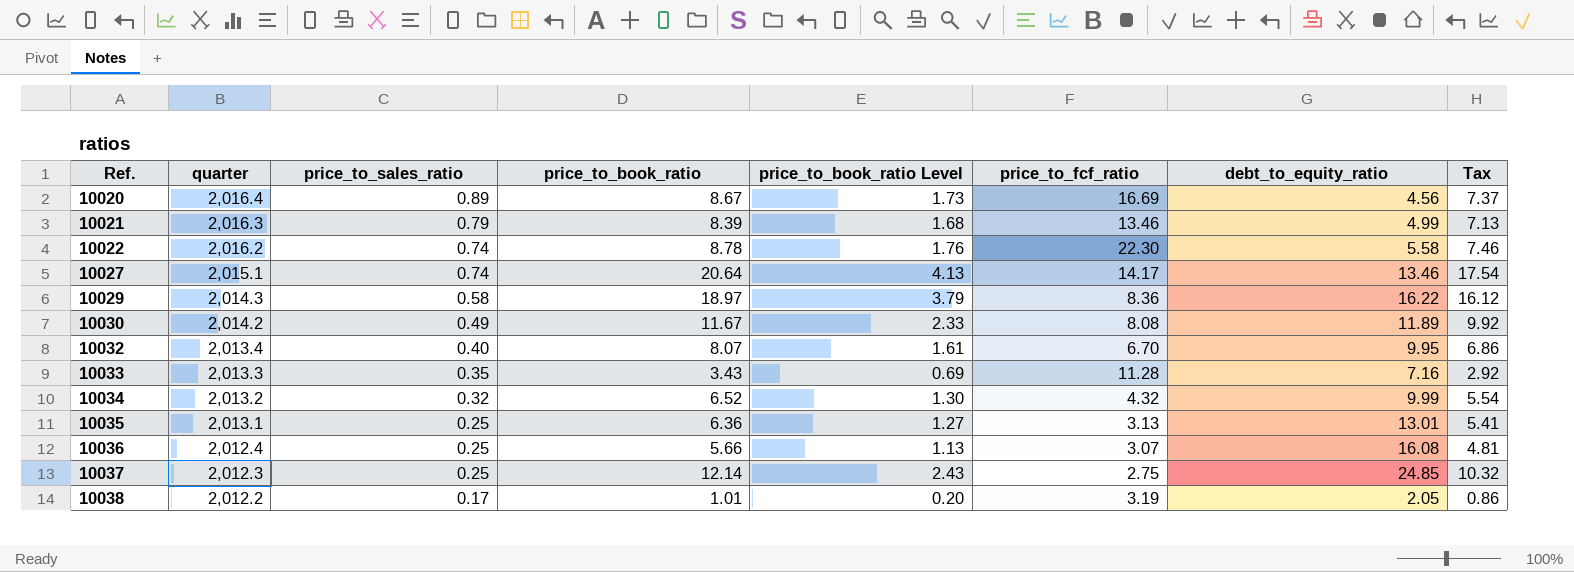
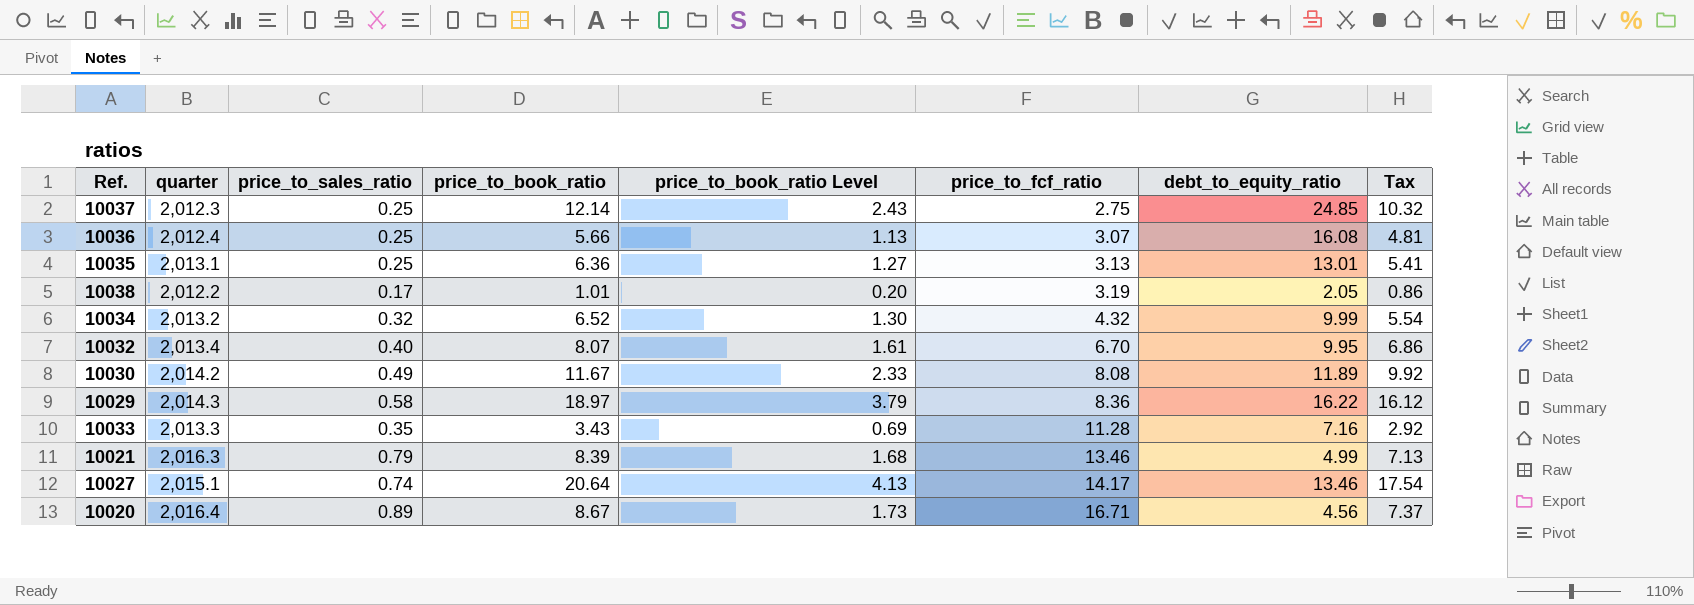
row order: Ref. ascending -> price_to_fcf_ratio ascending
row 10022: 2,016.2 | 0.74 | 8.78 | 1.76 | 22.30 | 5.58 | 7.46 -> none
10020 | price_to_fcf_ratio: 16.69 -> 16.71

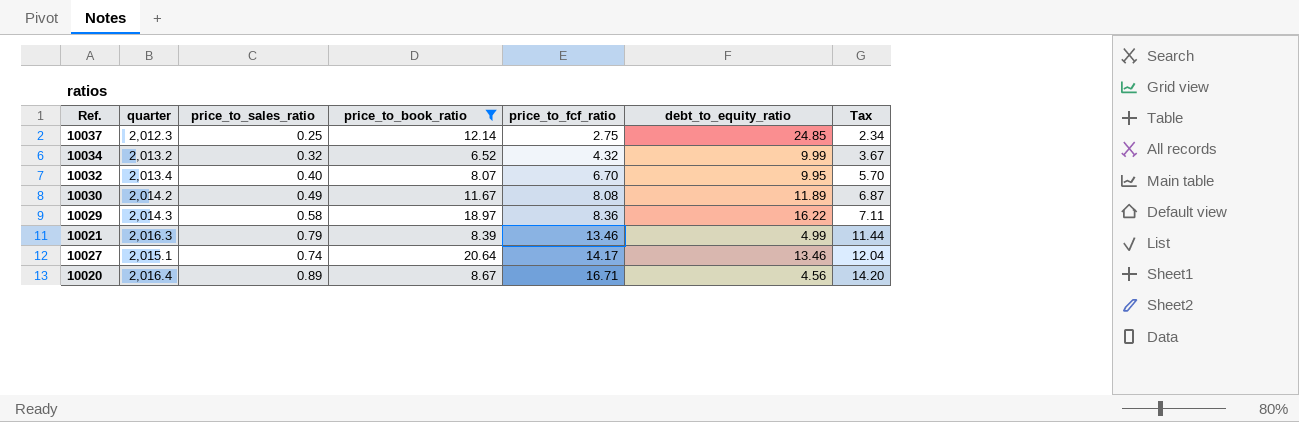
filter: none -> price_to_book_ratio >= 6.52
column price_to_book_ratio Level | formula: [price_to_book_ratio] * 0.2 -> none
column Tax | formula: [price_to_book_ratio] * 0.85 -> [price_to_fcf_ratio] * 0.85

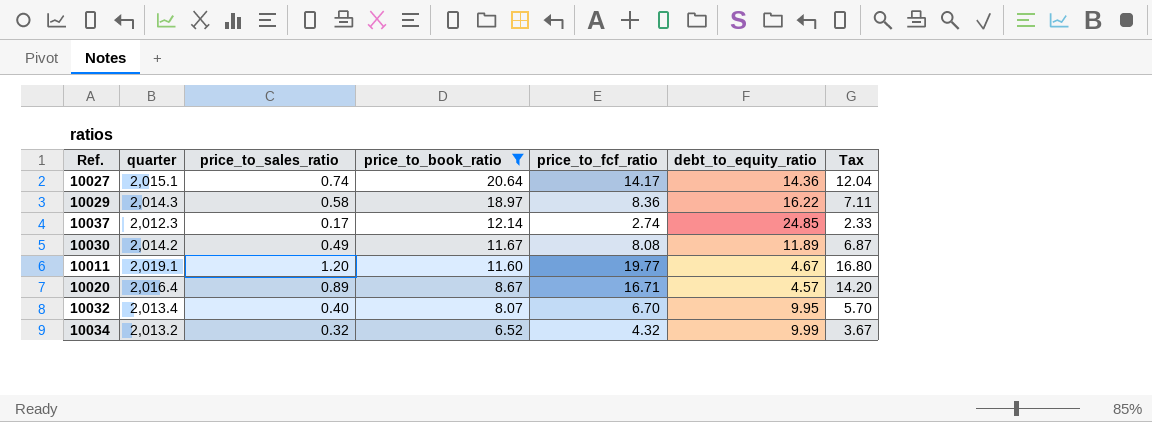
row order: price_to_fcf_ratio ascending -> price_to_book_ratio descending
row 10021: 2,016.3 | 0.79 | 8.39 | 13.46 | 4.99 | 11.44 -> none
10027 | debt_to_equity_ratio: 13.46 -> 14.36
10037 | price_to_sales_ratio: 0.25 -> 0.17
10037 | price_to_fcf_ratio: 2.75 -> 2.74
10037 | Tax: 2.34 -> 2.33
row 10011: none -> 2,019.1 | 1.20 | 11.60 | 19.77 | 4.67 | 16.80
10020 | debt_to_equity_ratio: 4.56 -> 4.57

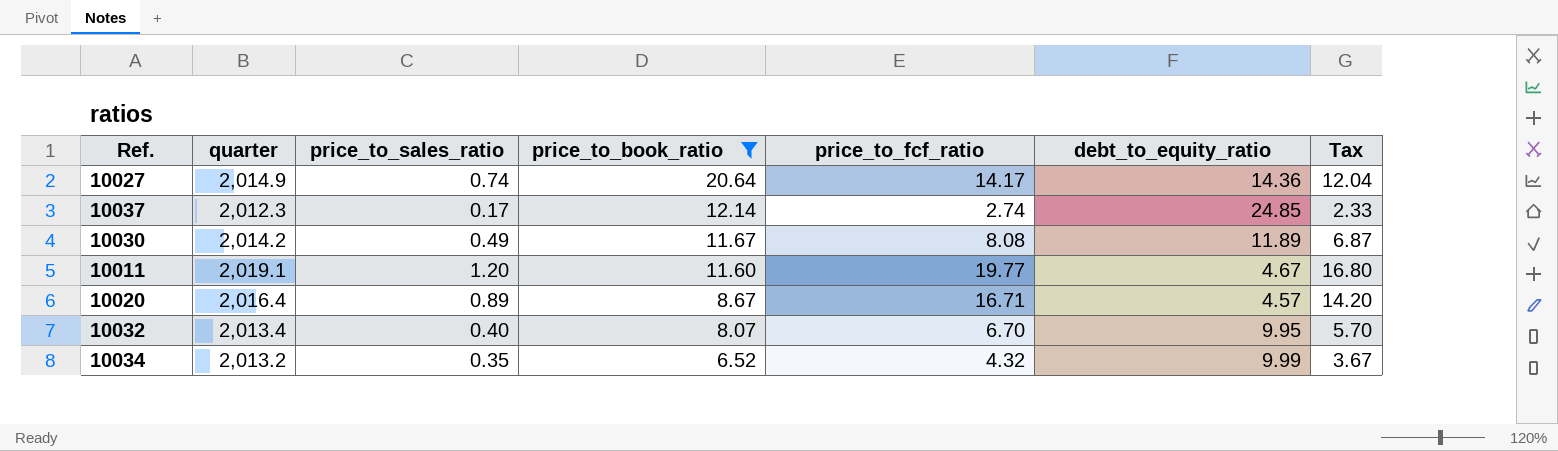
row 10029: 2,014.3 | 0.58 | 18.97 | 8.36 | 16.22 | 7.11 -> none
10027 | quarter: 2,015.1 -> 2,014.9
10034 | price_to_sales_ratio: 0.32 -> 0.35

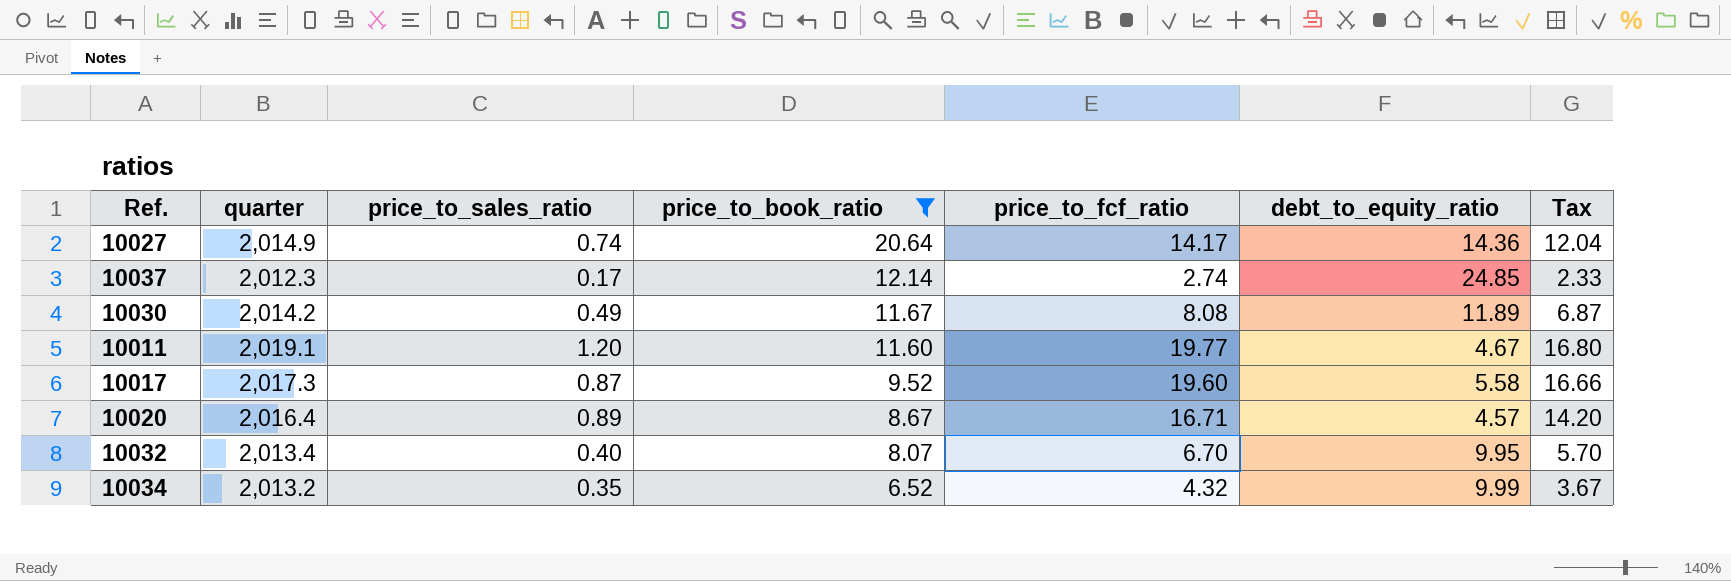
row 10017: none -> 2,017.3 | 0.87 | 9.52 | 19.60 | 5.58 | 16.66

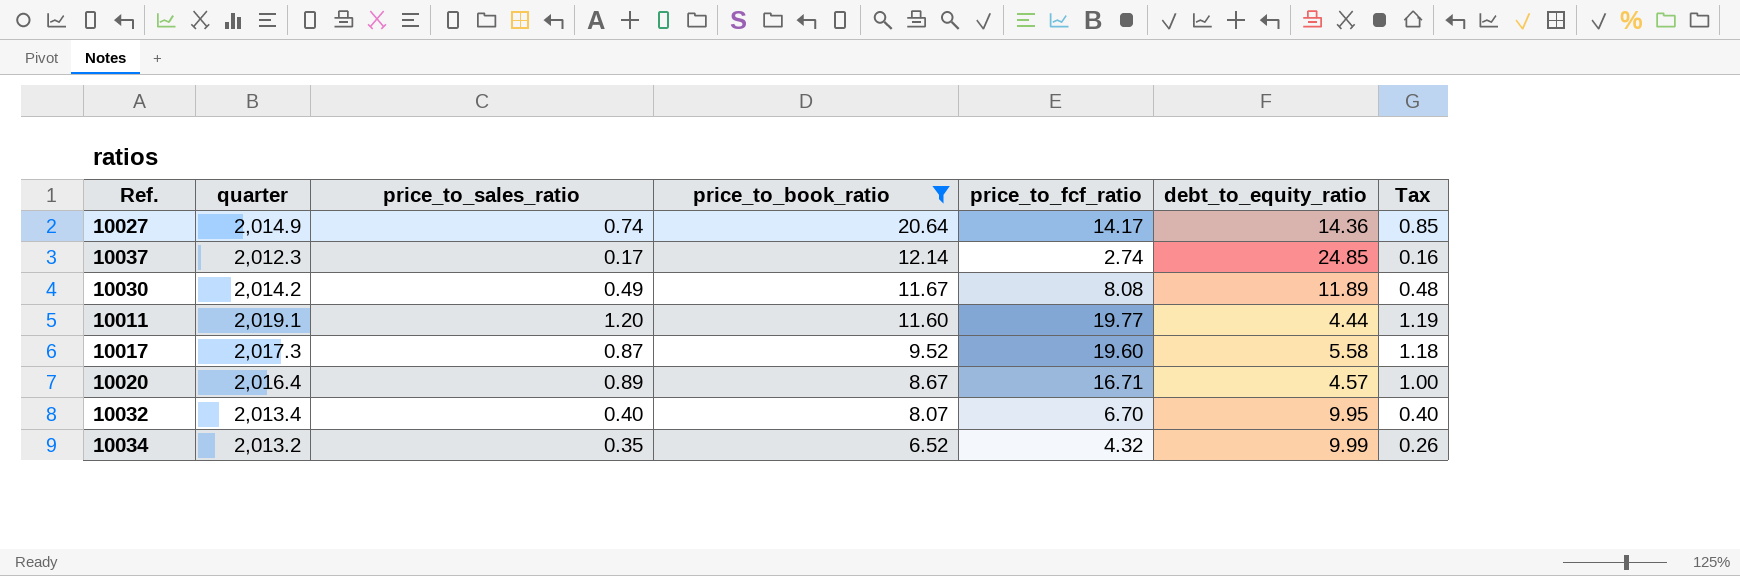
column Tax | formula: [price_to_fcf_ratio] * 0.85 -> [price_to_fcf_ratio] * 0.06
10011 | debt_to_equity_ratio: 4.67 -> 4.44

